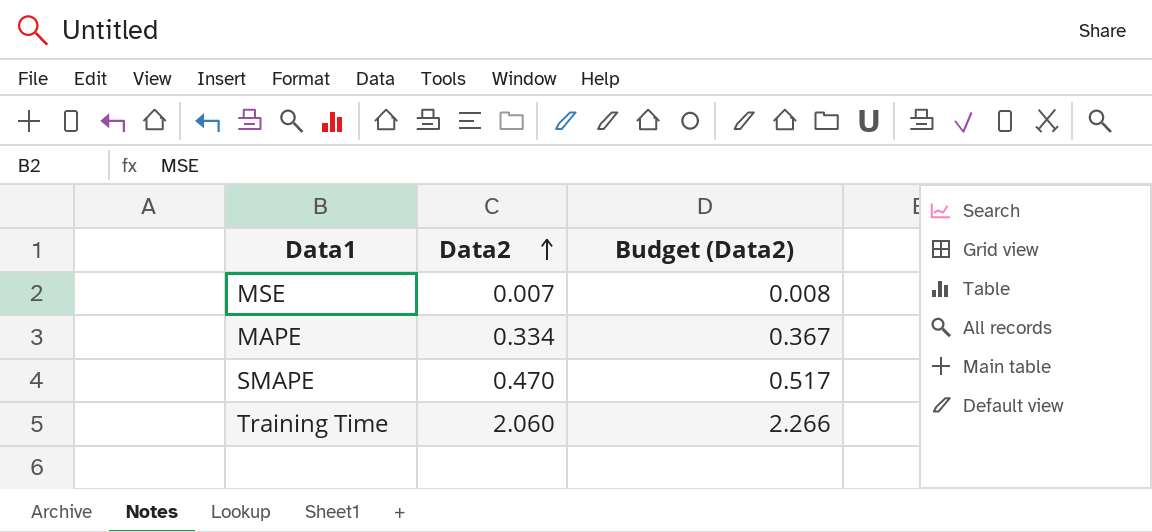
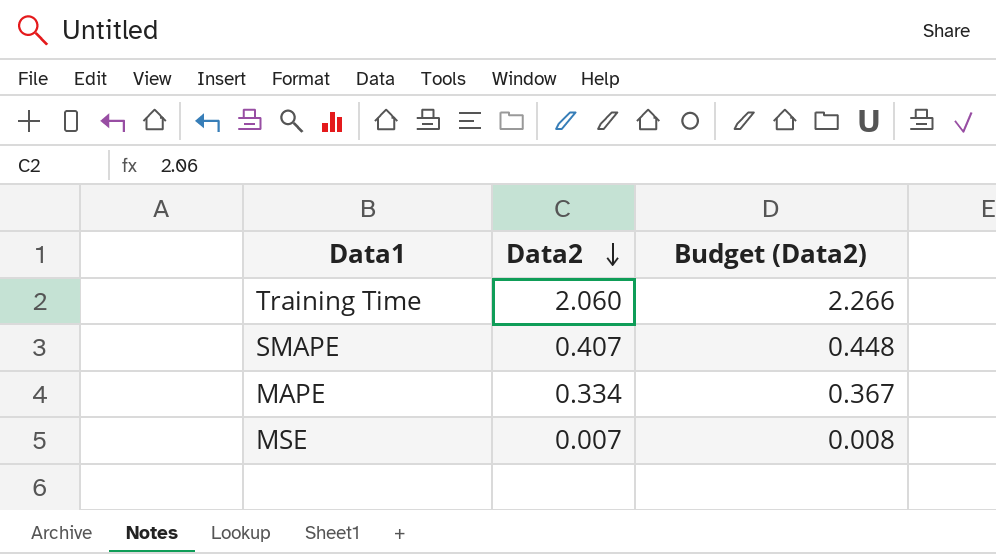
row order: Data2 ascending -> Data2 descending
SMAPE | Data2: 0.470 -> 0.407
SMAPE | Budget (Data2): 0.517 -> 0.448

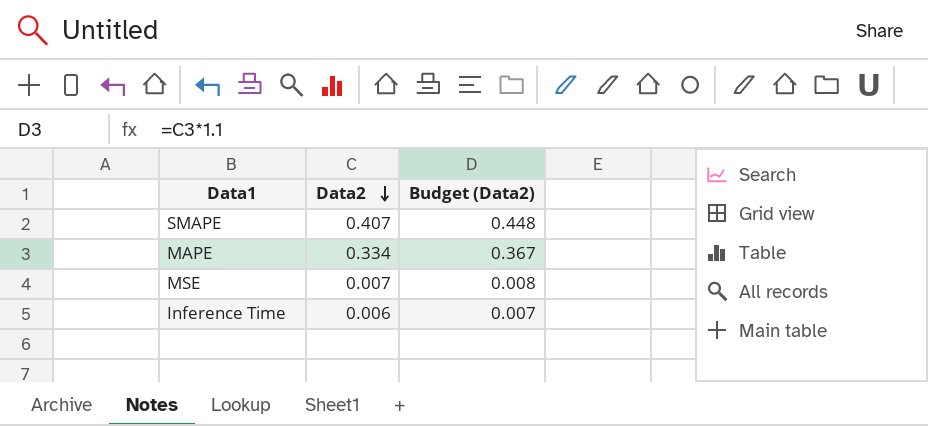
row Training Time: 2.060 | 2.266 -> none
row Inference Time: none -> 0.006 | 0.007

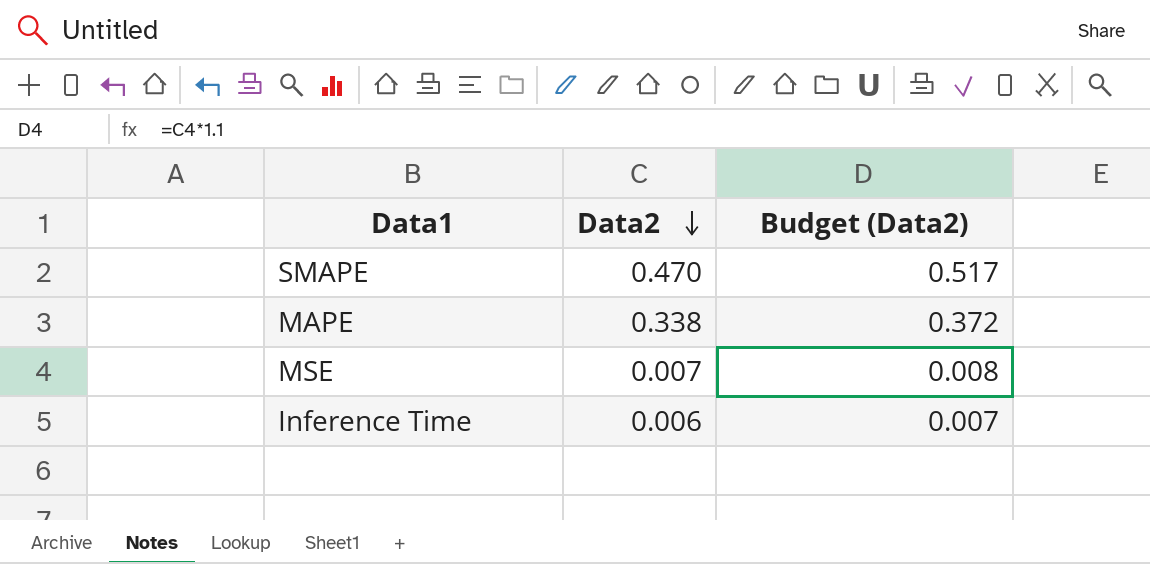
SMAPE | Data2: 0.407 -> 0.470
SMAPE | Budget (Data2): 0.448 -> 0.517
MAPE | Data2: 0.334 -> 0.338
MAPE | Budget (Data2): 0.367 -> 0.372

